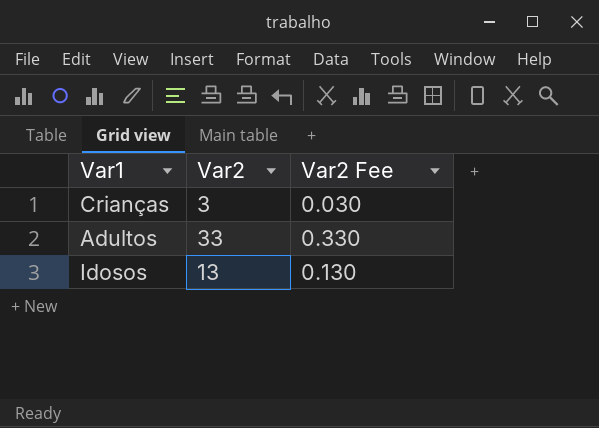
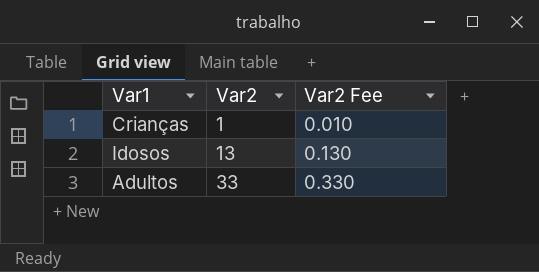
row order: none -> Var2 ascending
Crianças | Var2: 3 -> 1
Crianças | Var2 Fee: 0.030 -> 0.010

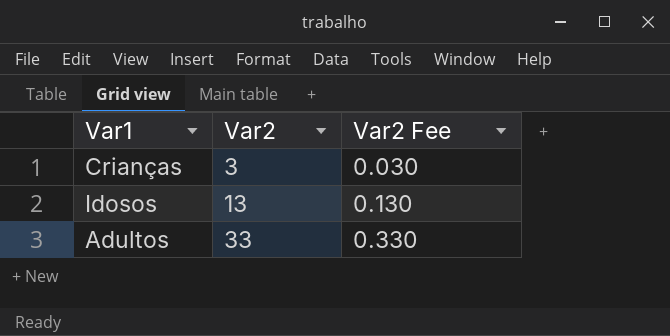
Crianças | Var2: 1 -> 3
Crianças | Var2 Fee: 0.010 -> 0.030

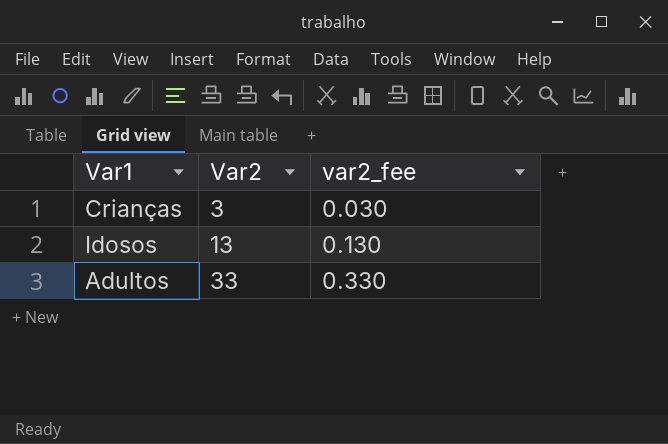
column name: Var2 Fee -> var2_fee

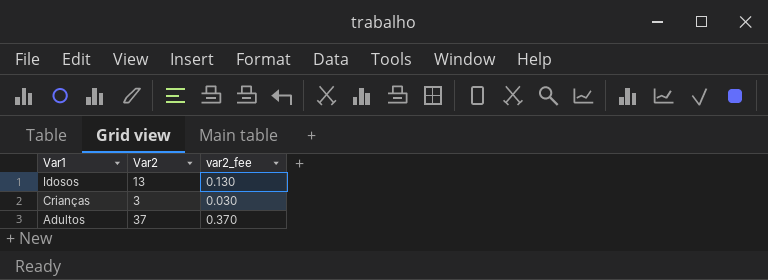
row order: Var2 ascending -> Var1 descending
Adultos | Var2: 33 -> 37
Adultos | var2_fee: 0.330 -> 0.370

